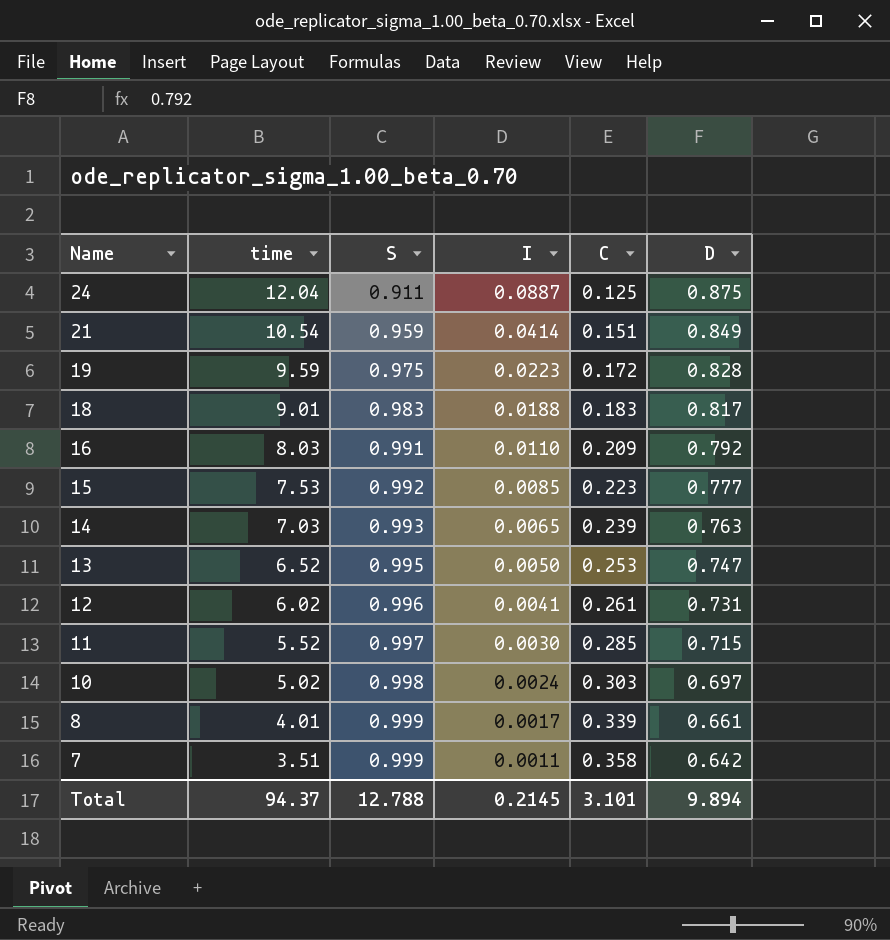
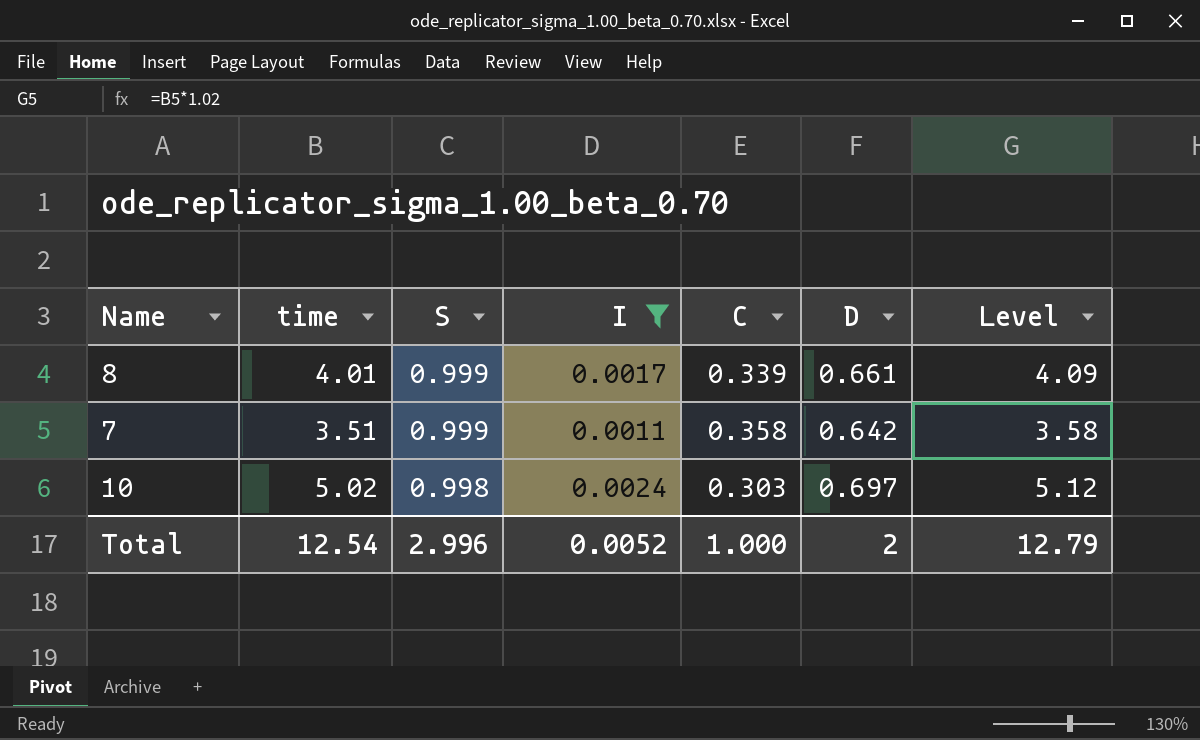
filter: none -> I <= 0.0024
row order: Name descending -> S descending
column Level | formula: none -> [time] * 1.02
Total | time: 94.37 -> 12.54
Total | S: 12.788 -> 2.996
Total | I: 0.2145 -> 0.0052
Total | C: 3.101 -> 1.000
Total | D: 9.894 -> 2

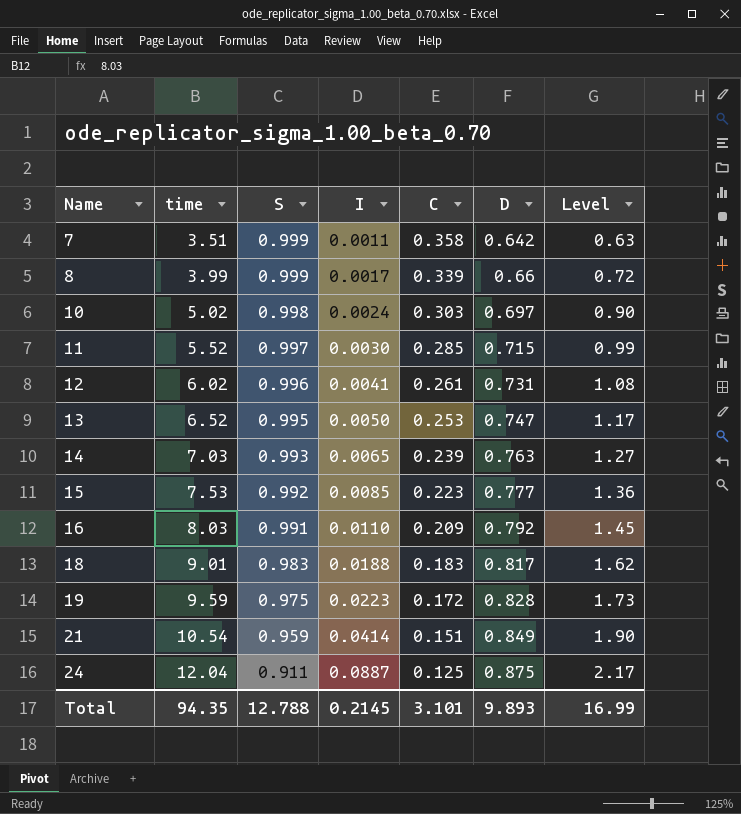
filter: I <= 0.0024 -> none
row order: S descending -> Name ascending
column Level | formula: [time] * 1.02 -> [time] * 0.18
8 | time: 4.01 -> 3.99
8 | D: 0.661 -> 0.66
Total | time: 12.54 -> 94.35
Total | S: 2.996 -> 12.788
Total | I: 0.0052 -> 0.2145
Total | C: 1.000 -> 3.101
Total | D: 2 -> 9.893
Total | Level: 12.79 -> 16.99

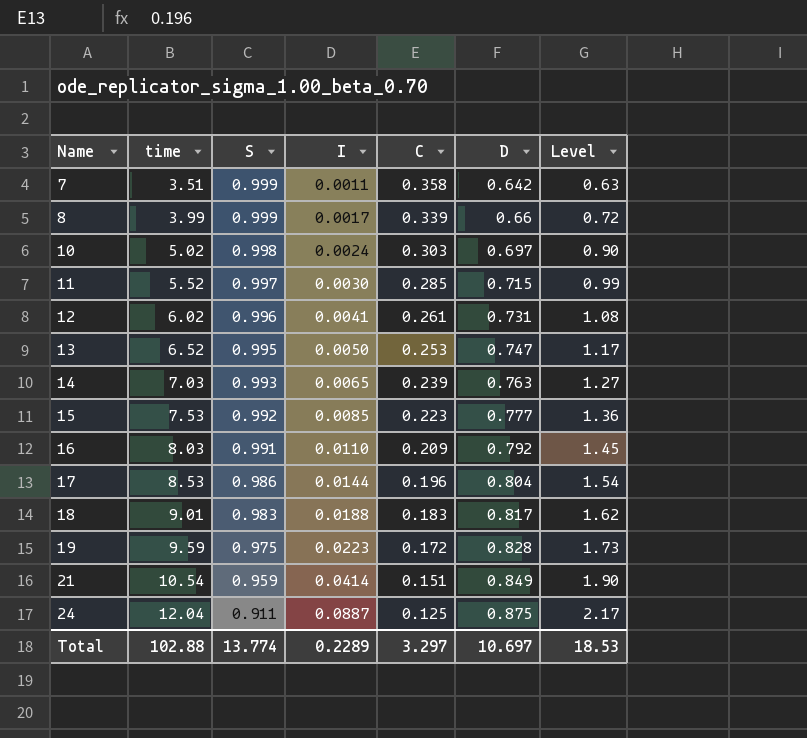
row 17: none -> 8.53 | 0.986 | 0.0144 | 0.196 | 0.804 | 1.54
Total | time: 94.35 -> 102.88
Total | S: 12.788 -> 13.774
Total | I: 0.2145 -> 0.2289
Total | C: 3.101 -> 3.297
Total | D: 9.893 -> 10.697
Total | Level: 16.99 -> 18.53

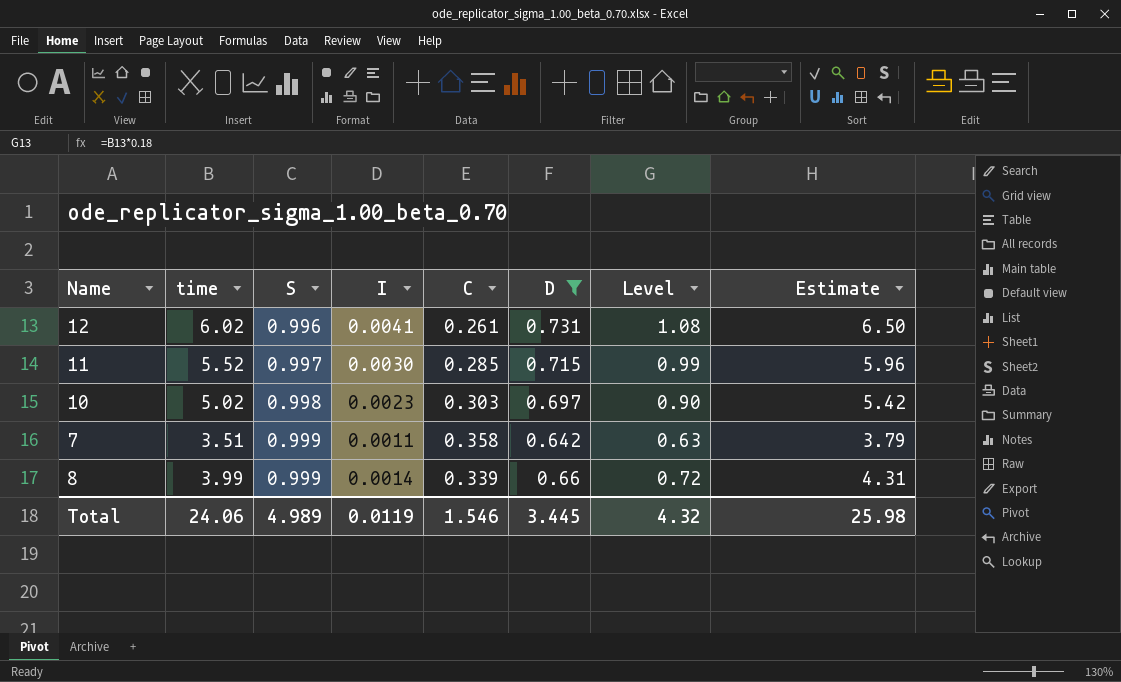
filter: none -> D <= 0.731
row order: Name ascending -> S ascending
column Estimate | formula: none -> [time] * 1.08
10 | I: 0.0024 -> 0.0023
8 | I: 0.0017 -> 0.0014
Total | time: 102.88 -> 24.06
Total | S: 13.774 -> 4.989
Total | I: 0.2289 -> 0.0119
Total | C: 3.297 -> 1.546
Total | D: 10.697 -> 3.445
Total | Level: 18.53 -> 4.32

